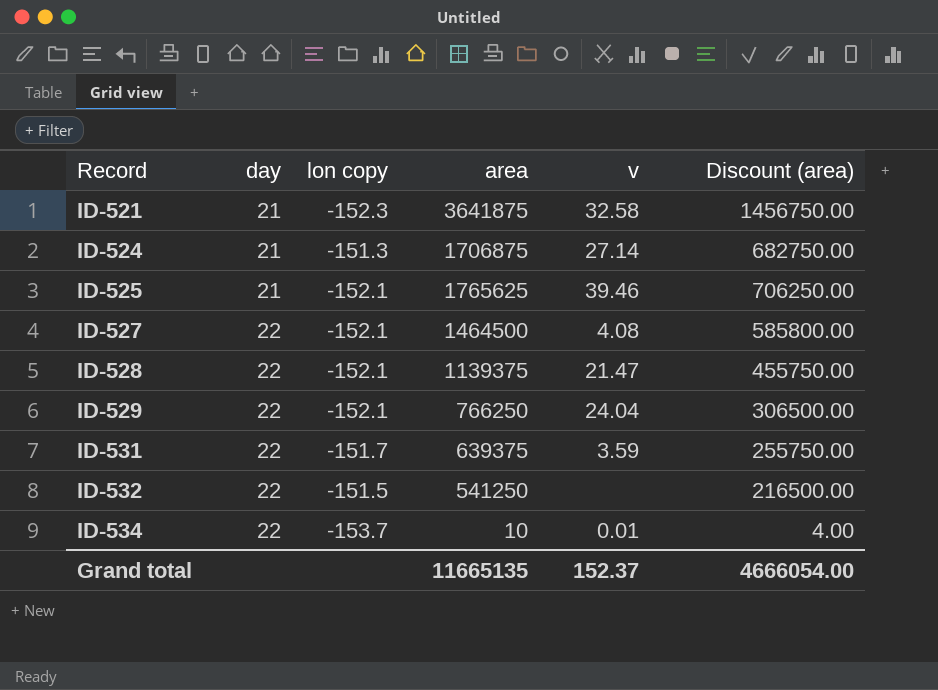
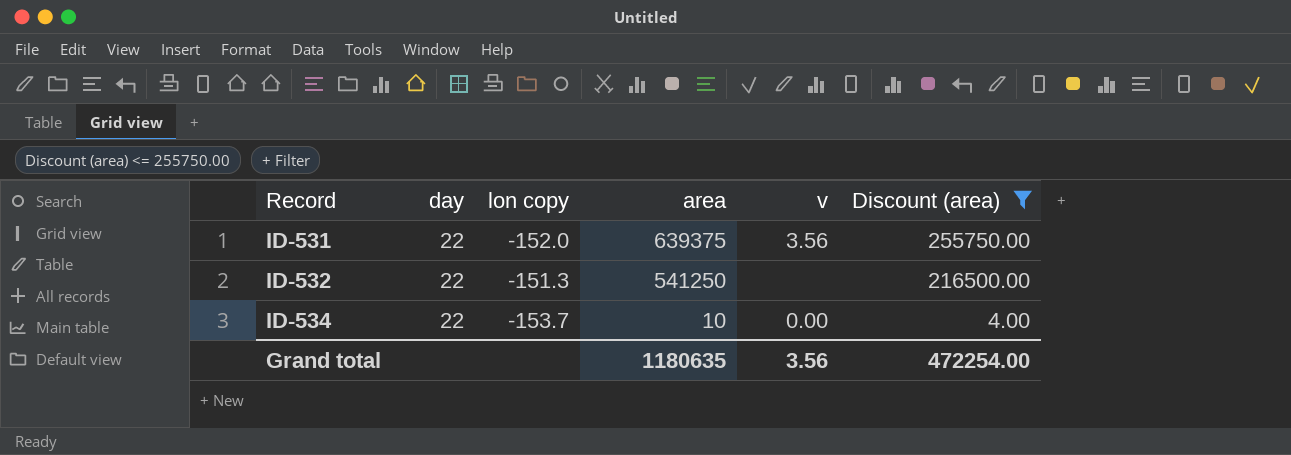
filter: none -> Discount (area) <= 255750.00
ID-531 | lon copy: -151.7 -> -152.0
ID-531 | v: 3.59 -> 3.56
ID-532 | lon copy: -151.5 -> -151.3
ID-534 | v: 0.01 -> 0.00
Grand total | area: 11665135 -> 1180635
Grand total | v: 152.37 -> 3.56
Grand total | Discount (area): 4666054.00 -> 472254.00

